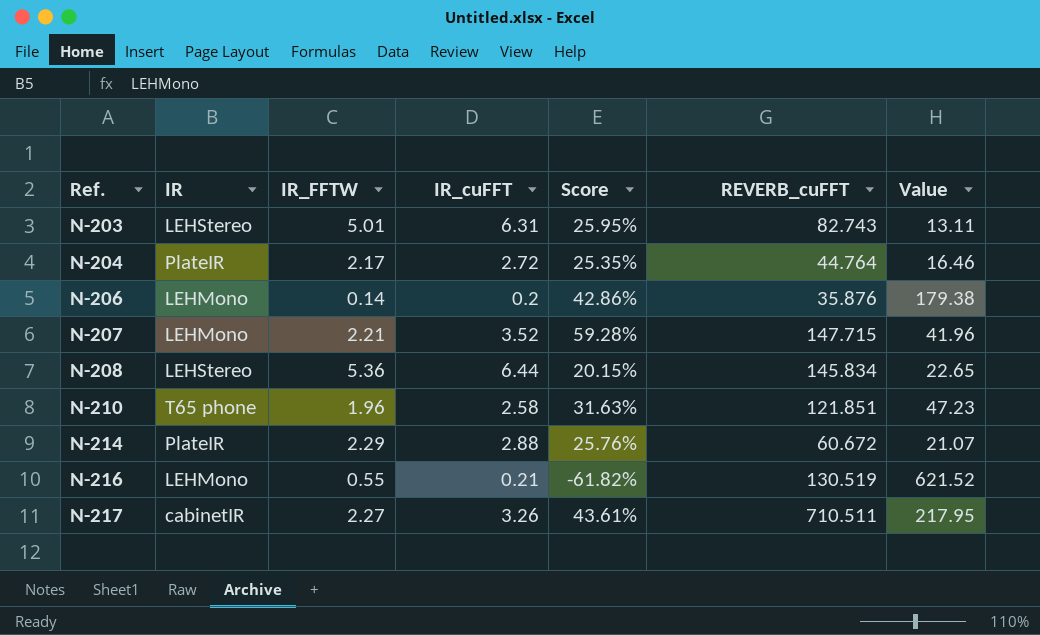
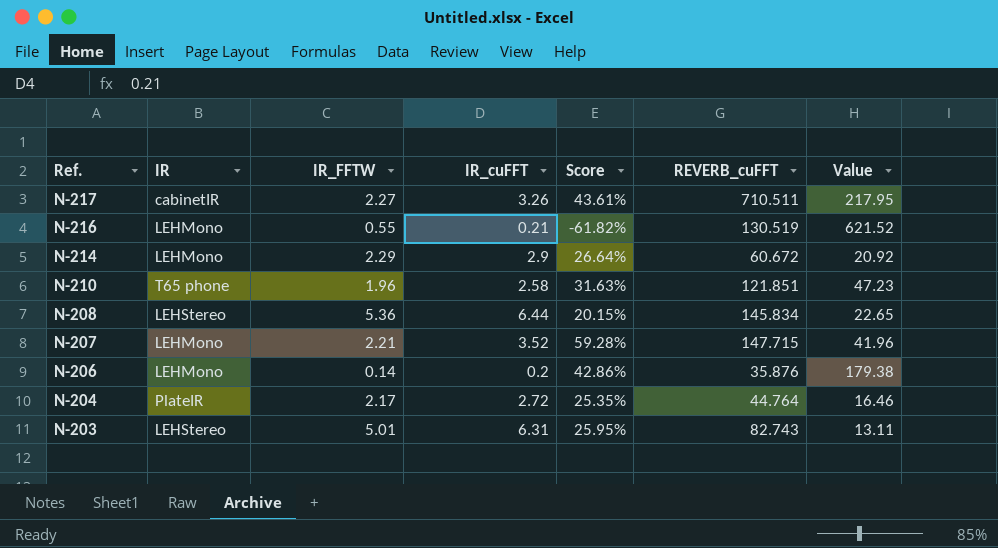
row order: Ref. ascending -> Ref. descending
N-214 | IR: PlateIR -> LEHMono
N-214 | IR_cuFFT: 2.88 -> 2.9
N-214 | Score: 25.76% -> 26.64%
N-214 | Value: 21.07 -> 20.92

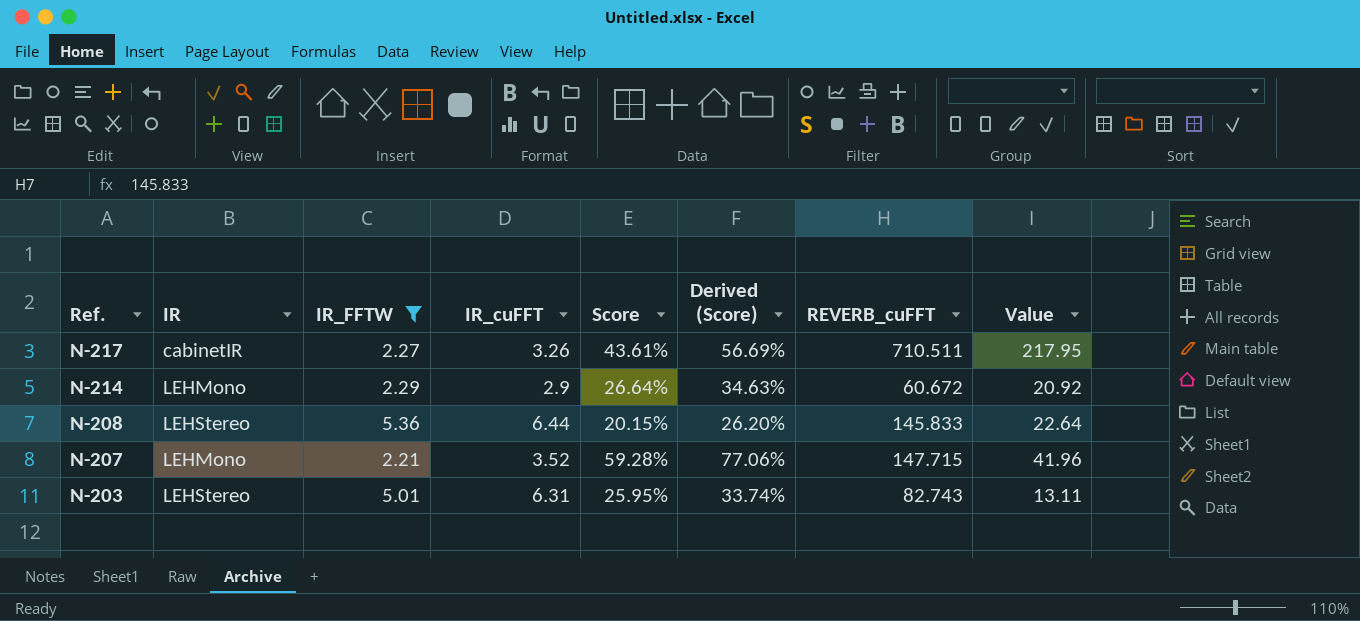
filter: none -> IR_FFTW >= 2.21
column Derived (Score) | formula: none -> [Score] * 1.3
N-208 | REVERB_cuFFT: 145.834 -> 145.833
N-208 | Value: 22.65 -> 22.64

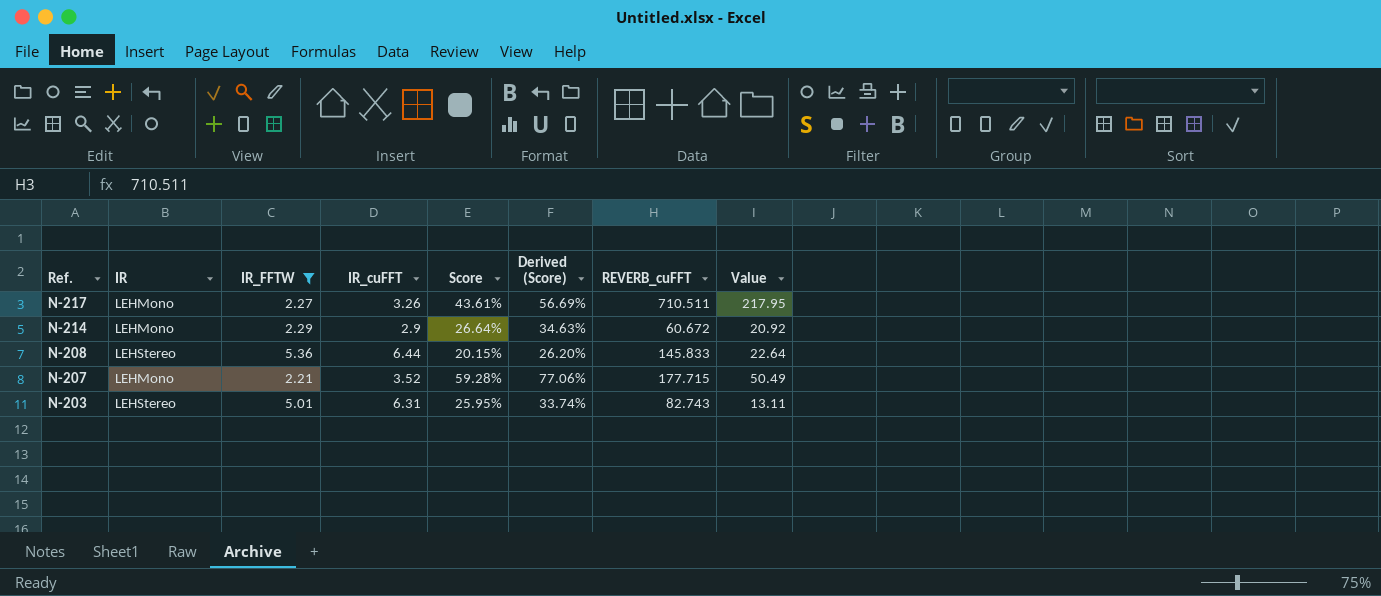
N-217 | IR: cabinetIR -> LEHMono
N-207 | REVERB_cuFFT: 147.715 -> 177.715
N-207 | Value: 41.96 -> 50.49

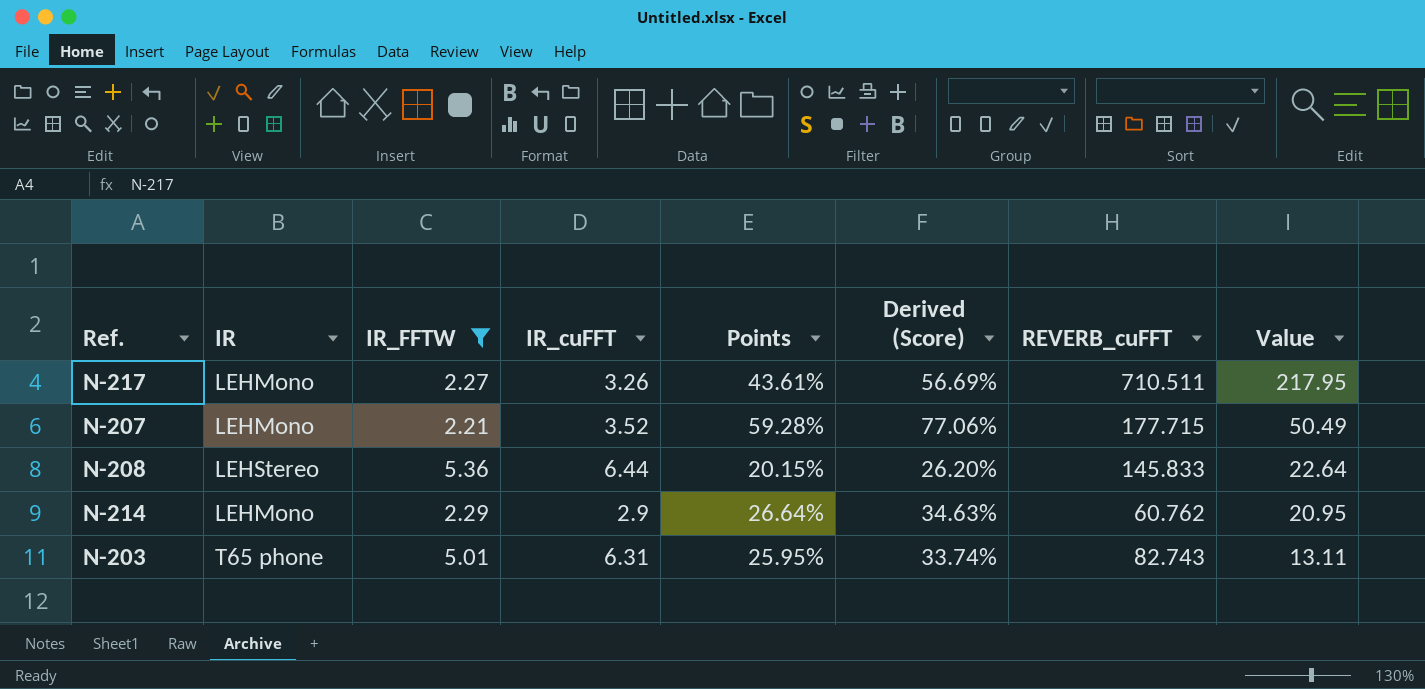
row order: Ref. descending -> Value descending
column name: Score -> Points
N-214 | REVERB_cuFFT: 60.672 -> 60.762
N-214 | Value: 20.92 -> 20.95
N-203 | IR: LEHStereo -> T65 phone

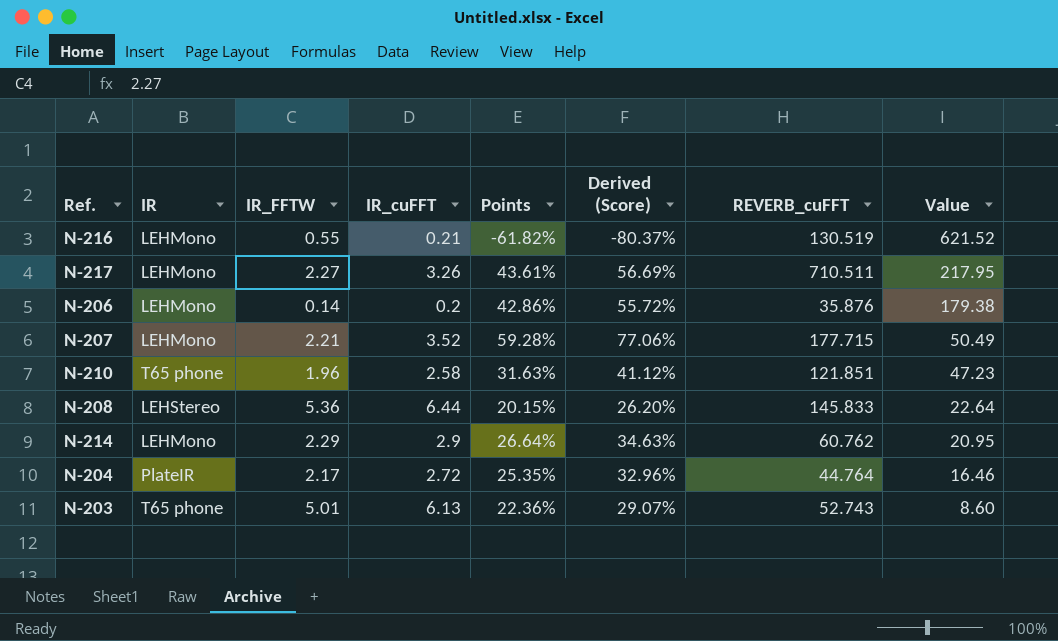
filter: IR_FFTW >= 2.21 -> none
N-203 | IR_cuFFT: 6.31 -> 6.13
N-203 | Points: 25.95% -> 22.36%
N-203 | Derived (Score): 33.74% -> 29.07%
N-203 | REVERB_cuFFT: 82.743 -> 52.743
N-203 | Value: 13.11 -> 8.60

